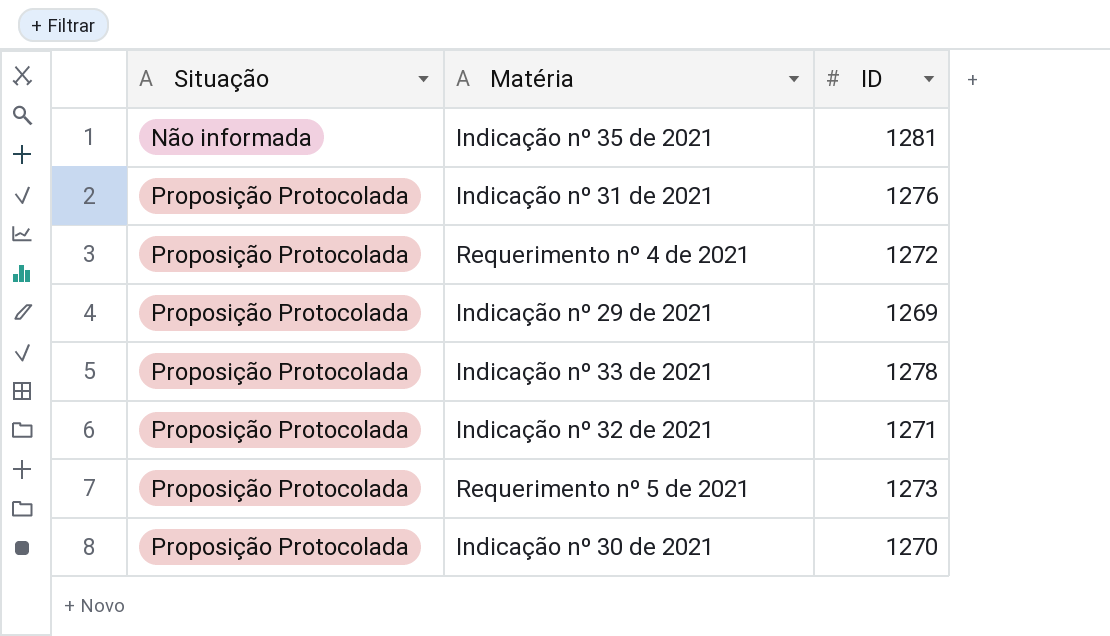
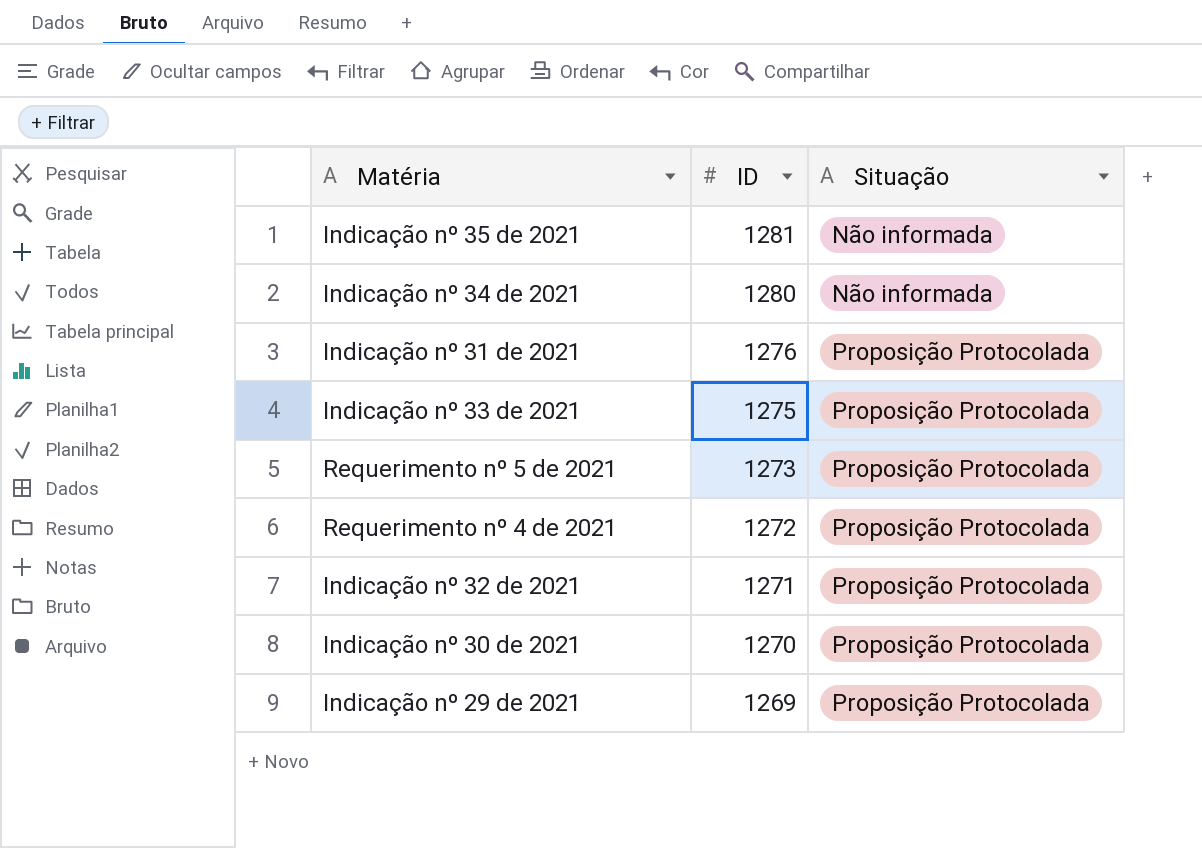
row order: Situação ascending -> ID descending
column Situação | position: 1 -> 3
row Indicação nº 34 de 2021: none -> 1280 | Não informada
Indicação nº 33 de 2021 | ID: 1278 -> 1275

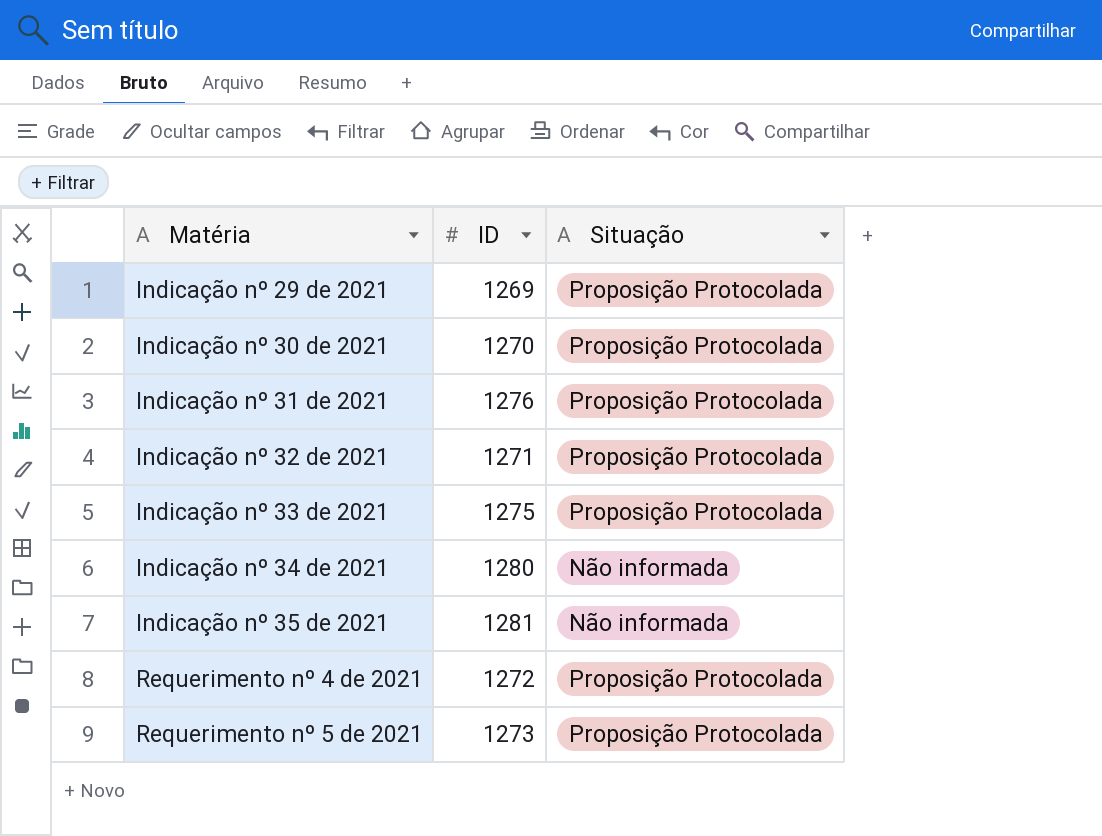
row order: ID descending -> Matéria ascending

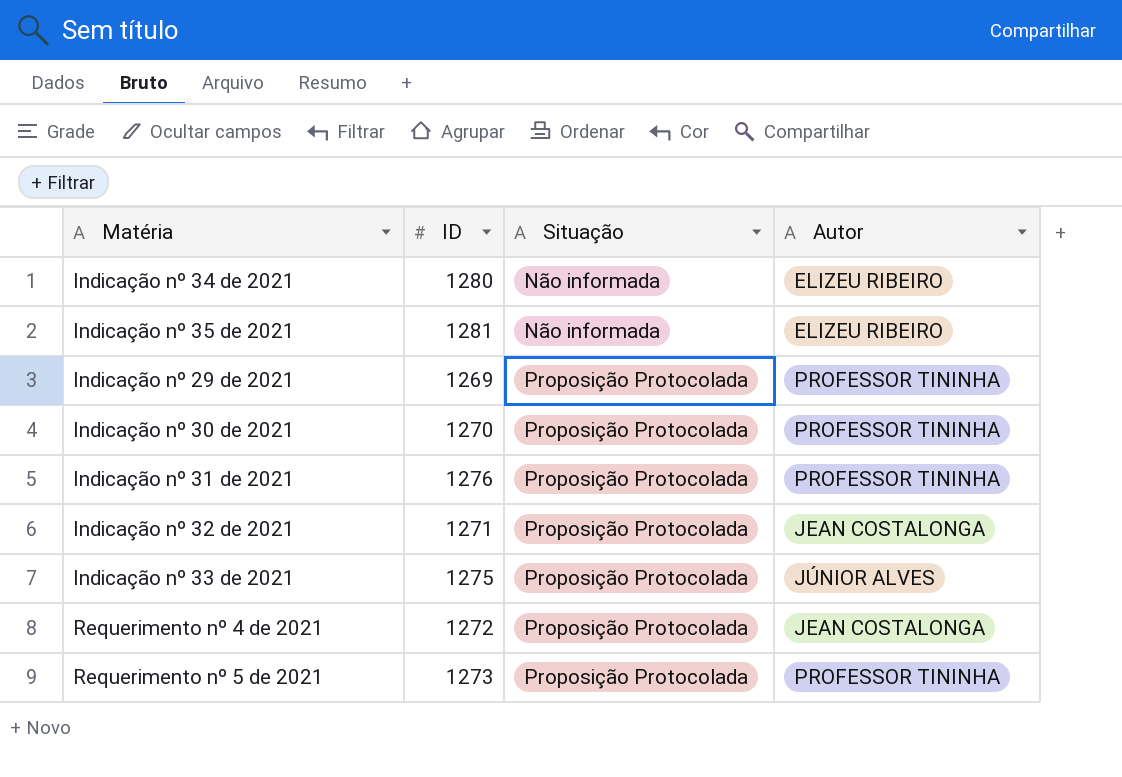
row order: Matéria ascending -> Situação ascending
column Autor | position: none -> 4

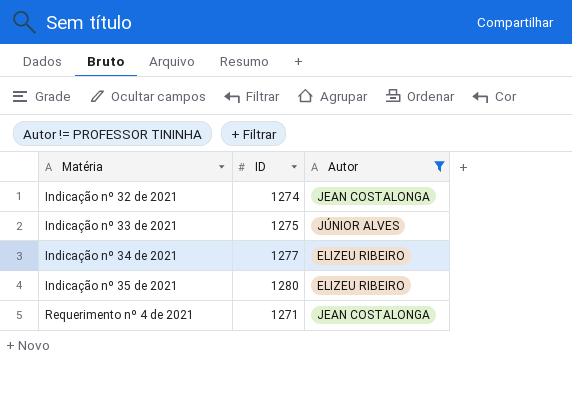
filter: none -> Autor != PROFESSOR TININHA
row order: Situação ascending -> Matéria ascending
column Situação | position: 3 -> none
Indicação nº 32 de 2021 | ID: 1271 -> 1274
Indicação nº 34 de 2021 | ID: 1280 -> 1277
Indicação nº 35 de 2021 | ID: 1281 -> 1280
Requerimento nº 4 de 2021 | ID: 1272 -> 1271

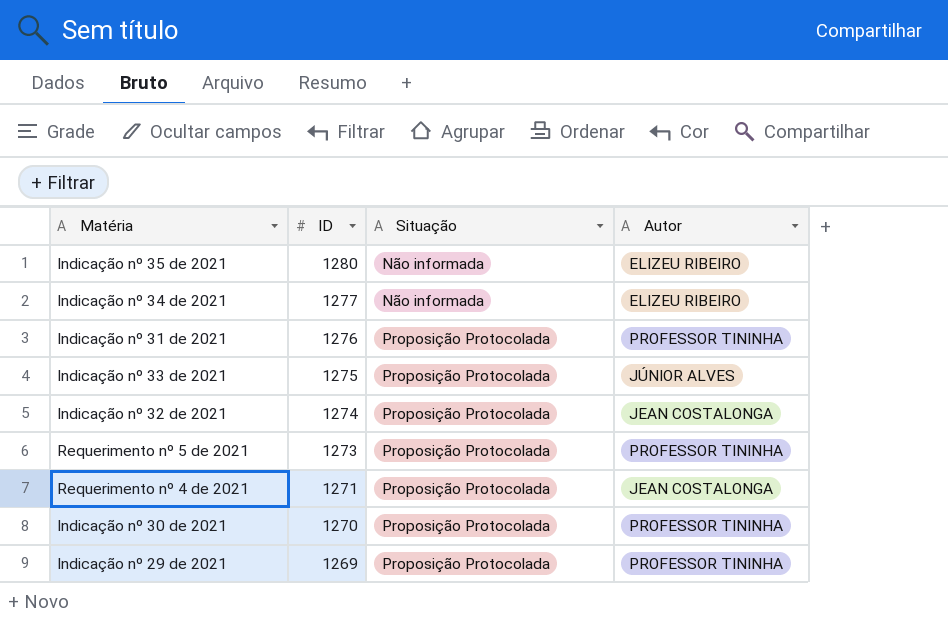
filter: Autor != PROFESSOR TININHA -> none
row order: Matéria ascending -> ID descending
column Situação | position: none -> 3

